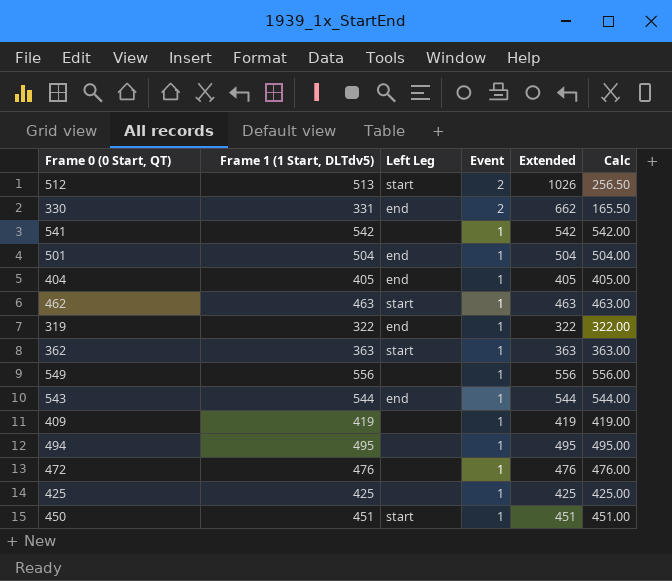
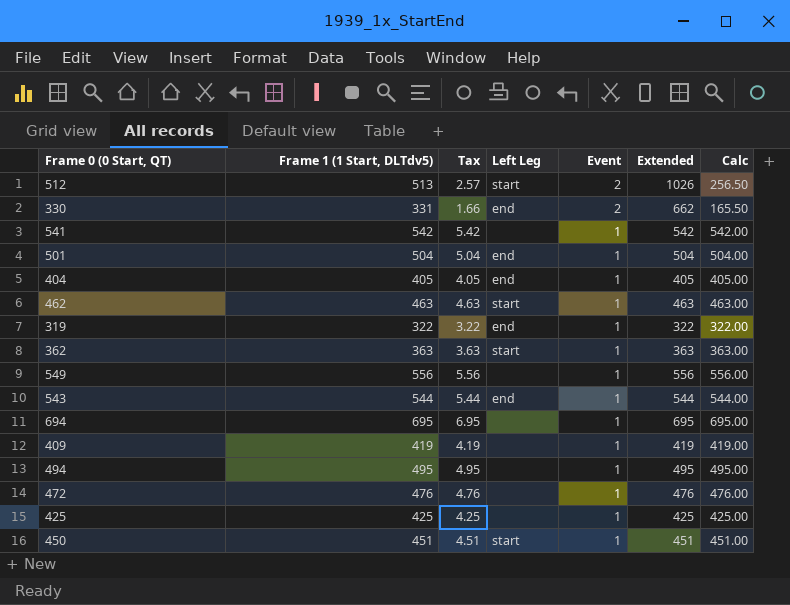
column Tax | formula: none -> [Calc] * 0.01
row 694: none -> 695 | 6.95 | none | 1 | 695 | 695.00

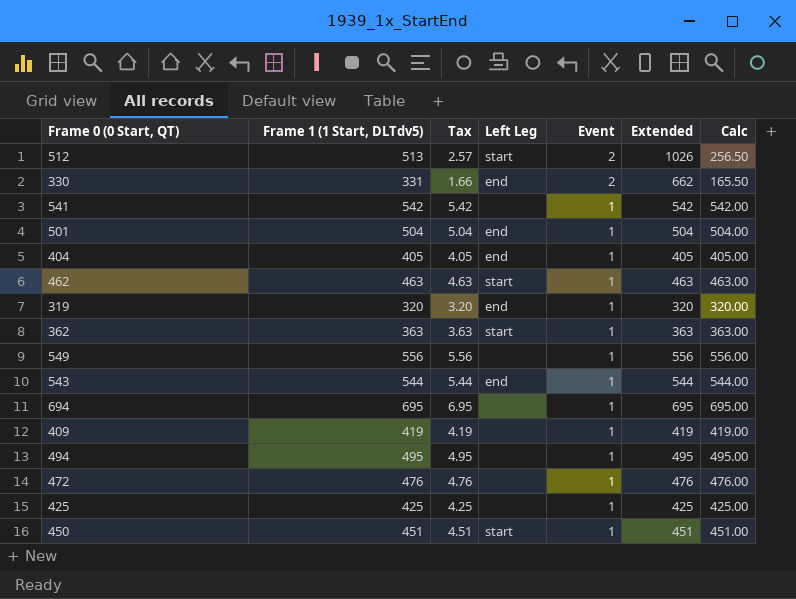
319 | Frame 1 (1 Start, DLTdv5): 322 -> 320
319 | Tax: 3.22 -> 3.20
319 | Extended: 322 -> 320
319 | Calc: 322.00 -> 320.00

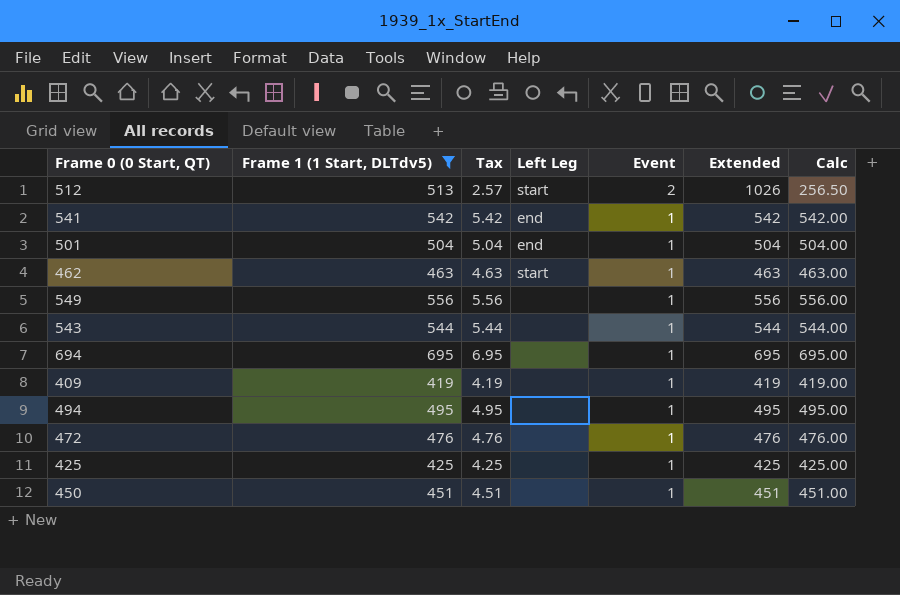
filter: none -> Frame 1 (1 Start, DLTdv5) >= 419
541 | Left Leg: none -> end
543 | Left Leg: end -> none
450 | Left Leg: start -> none

